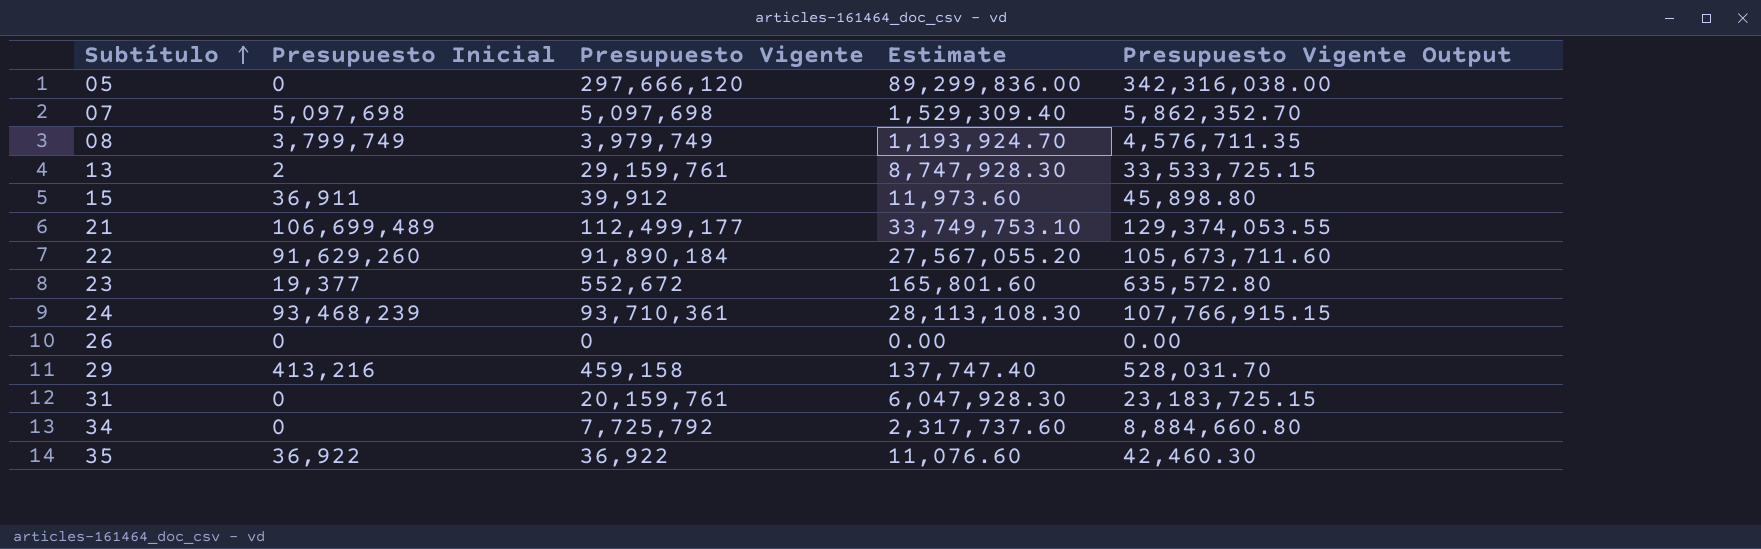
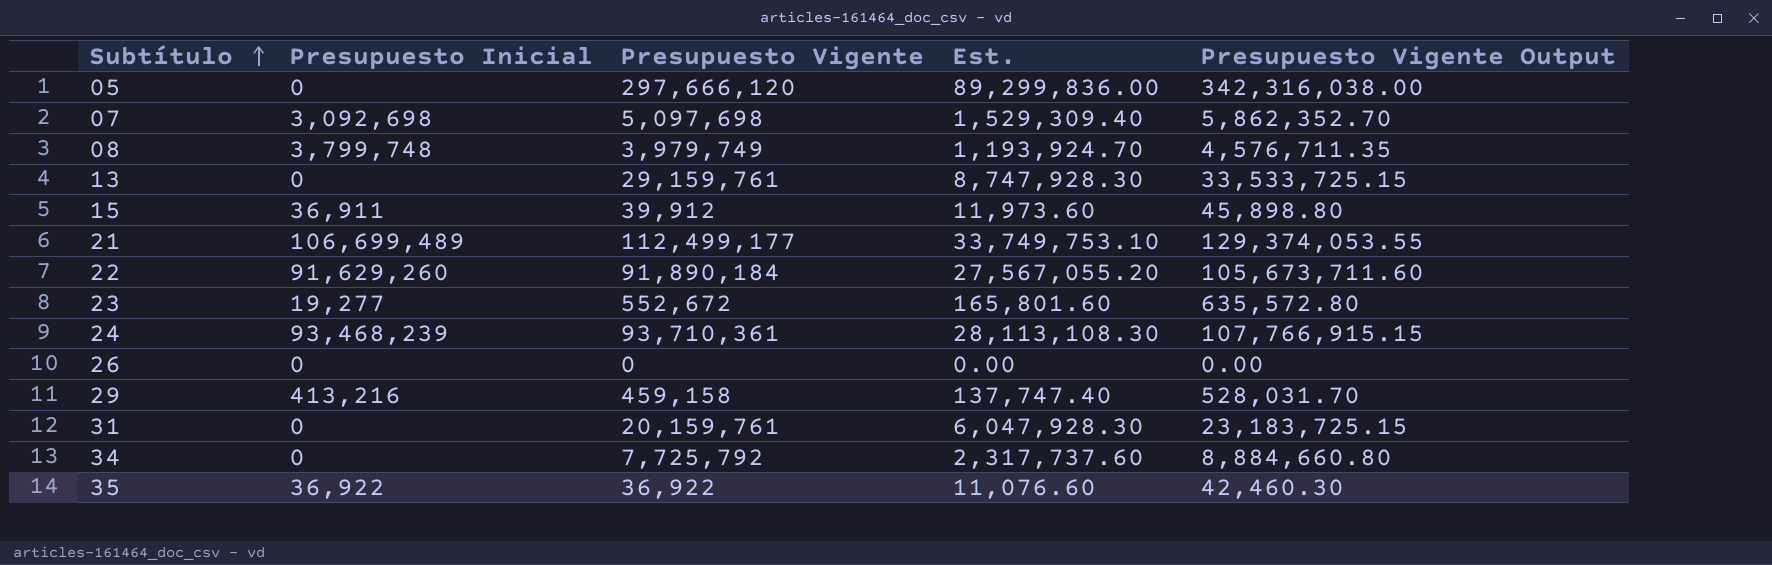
column name: Estimate -> Est.
07 | Presupuesto Inicial: 5,097,698 -> 3,092,698
08 | Presupuesto Inicial: 3,799,749 -> 3,799,748
13 | Presupuesto Inicial: 2 -> 0
23 | Presupuesto Inicial: 19,377 -> 19,277

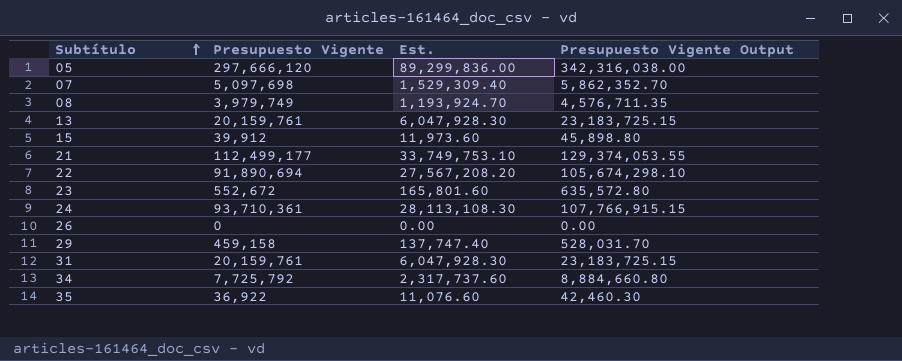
column Presupuesto Inicial | position: 2 -> none
13 | Presupuesto Vigente: 29,159,761 -> 20,159,761
13 | Est.: 8,747,928.30 -> 6,047,928.30
13 | Presupuesto Vigente Output: 33,533,725.15 -> 23,183,725.15
22 | Presupuesto Vigente: 91,890,184 -> 91,890,694
22 | Est.: 27,567,055.20 -> 27,567,208.20
22 | Presupuesto Vigente Output: 105,673,711.60 -> 105,674,298.10

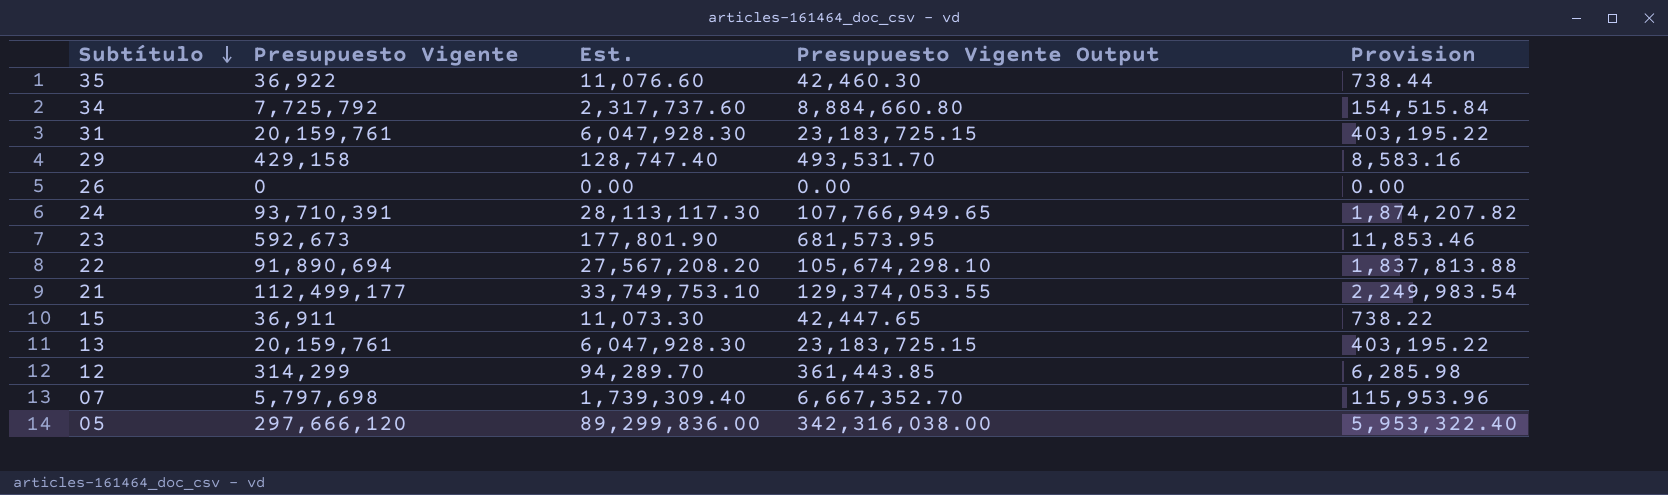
row order: Subtítulo ascending -> Subtítulo descending
column Provision | formula: none -> [Presupuesto Vigente] * 0.02
row 08: 3,979,749 | 1,193,924.70 | 4,576,711.35 -> none
29 | Presupuesto Vigente: 459,158 -> 429,158
29 | Est.: 137,747.40 -> 128,747.40
29 | Presupuesto Vigente Output: 528,031.70 -> 493,531.70
24 | Presupuesto Vigente: 93,710,361 -> 93,710,391
24 | Est.: 28,113,108.30 -> 28,113,117.30
24 | Presupuesto Vigente Output: 107,766,915.15 -> 107,766,949.65
23 | Presupuesto Vigente: 552,672 -> 592,673
23 | Est.: 165,801.60 -> 177,801.90
23 | Presupuesto Vigente Output: 635,572.80 -> 681,573.95
15 | Presupuesto Vigente: 39,912 -> 36,911
15 | Est.: 11,973.60 -> 11,073.30
15 | Presupuesto Vigente Output: 45,898.80 -> 42,447.65
row 12: none -> 314,299 | 94,289.70 | 361,443.85 | 6,285.98
07 | Presupuesto Vigente: 5,097,698 -> 5,797,698
07 | Est.: 1,529,309.40 -> 1,739,309.40
07 | Presupuesto Vigente Output: 5,862,352.70 -> 6,667,352.70

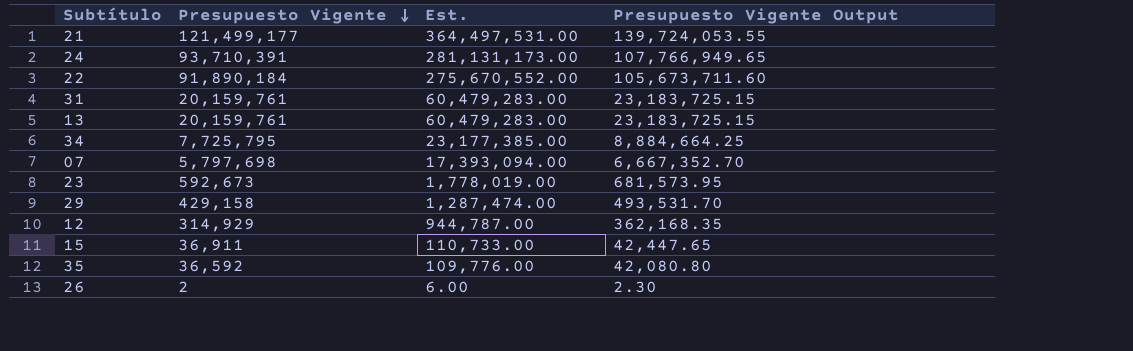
row order: Subtítulo descending -> Presupuesto Vigente descending
column Provision | formula: [Presupuesto Vigente] * 0.02 -> none
column Est. | formula: [Presupuesto Vigente] * 0.3 -> [Presupuesto Vigente] * 3
row 05: 297,666,120 | 89,299,836.00 | 342,316,038.00 | 5,953,322.40 -> none
21 | Presupuesto Vigente: 112,499,177 -> 121,499,177
21 | Presupuesto Vigente Output: 129,374,053.55 -> 139,724,053.55
22 | Presupuesto Vigente: 91,890,694 -> 91,890,184
22 | Presupuesto Vigente Output: 105,674,298.10 -> 105,673,711.60
34 | Presupuesto Vigente: 7,725,792 -> 7,725,795
34 | Presupuesto Vigente Output: 8,884,660.80 -> 8,884,664.25
12 | Presupuesto Vigente: 314,299 -> 314,929
12 | Presupuesto Vigente Output: 361,443.85 -> 362,168.35
35 | Presupuesto Vigente: 36,922 -> 36,592
35 | Presupuesto Vigente Output: 42,460.30 -> 42,080.80
26 | Presupuesto Vigente: 0 -> 2
26 | Presupuesto Vigente Output: 0.00 -> 2.30

